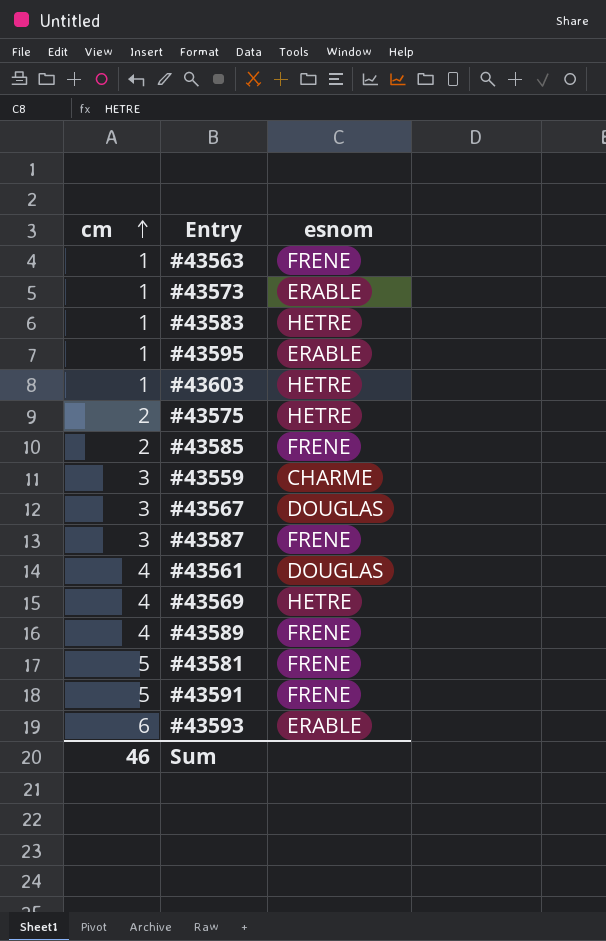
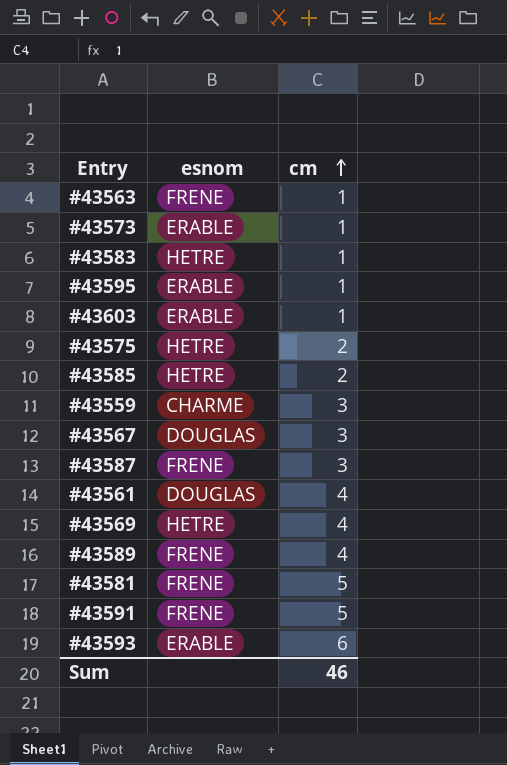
column cm | position: 1 -> 3
#43603 | esnom: HETRE -> ERABLE
#43585 | esnom: FRENE -> HETRE

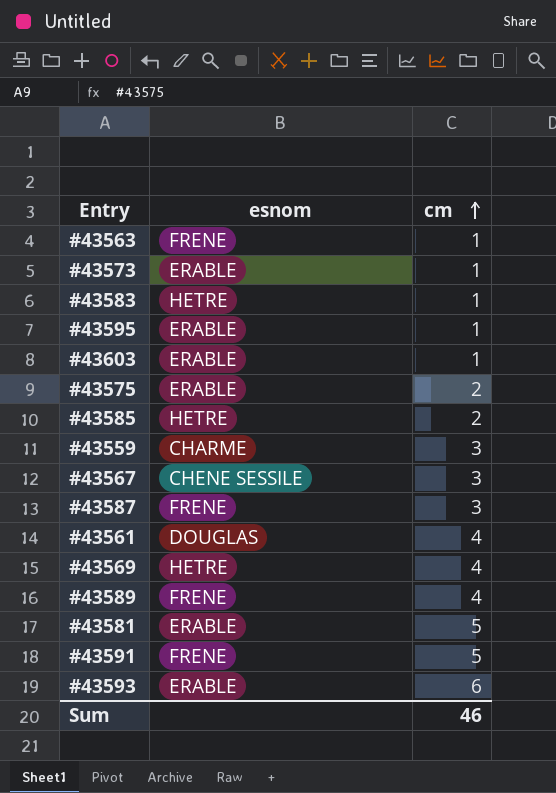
#43575 | esnom: HETRE -> ERABLE
#43567 | esnom: DOUGLAS -> CHENE SESSILE
#43581 | esnom: FRENE -> ERABLE

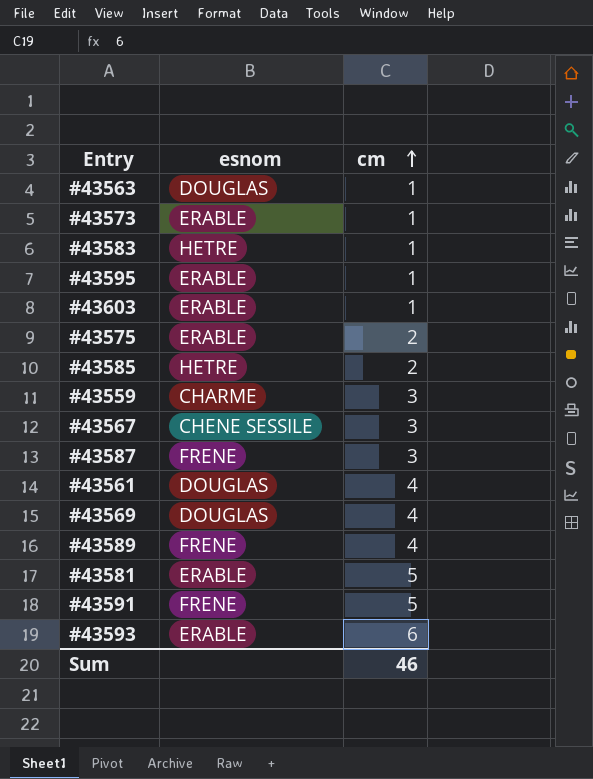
#43563 | esnom: FRENE -> DOUGLAS
#43569 | esnom: HETRE -> DOUGLAS

